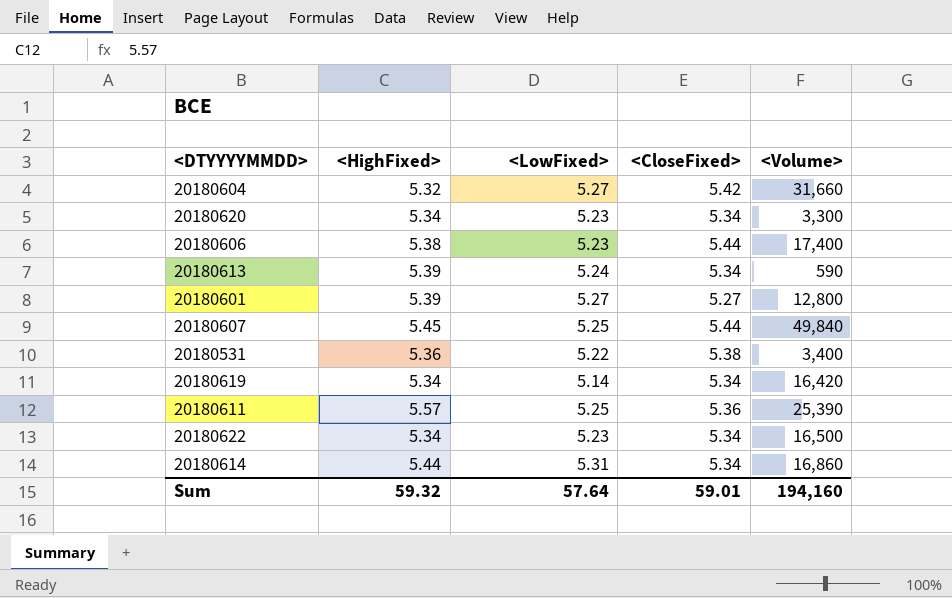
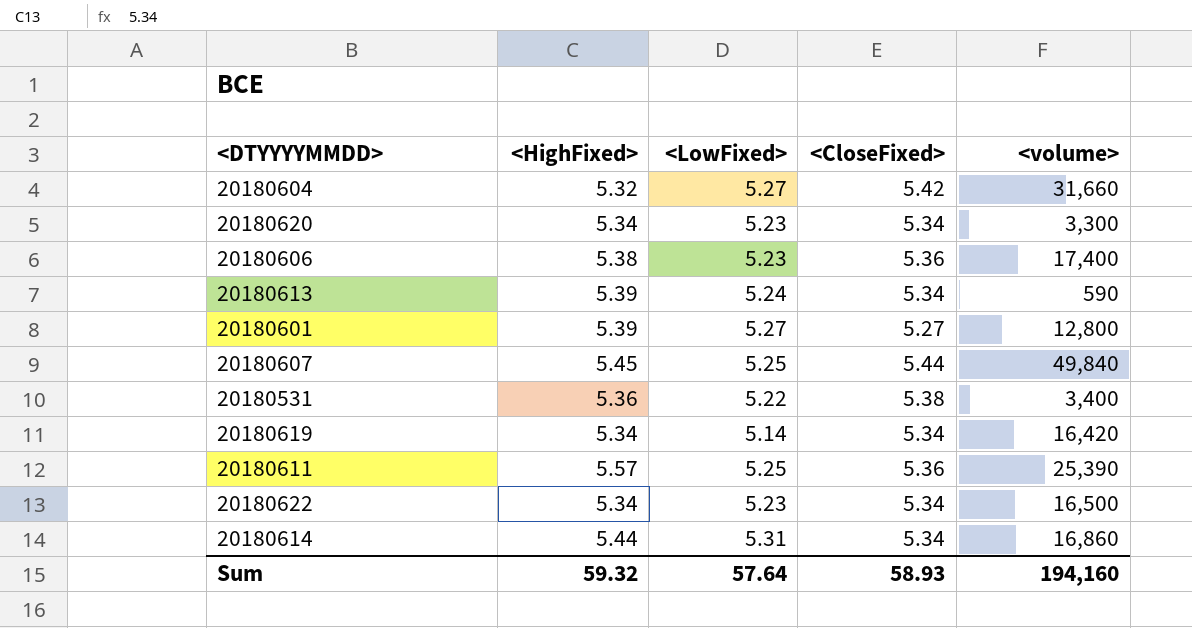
column name: <Volume> -> <volume>
20180606 | <CloseFixed>: 5.44 -> 5.36
Sum | <CloseFixed>: 59.01 -> 58.93

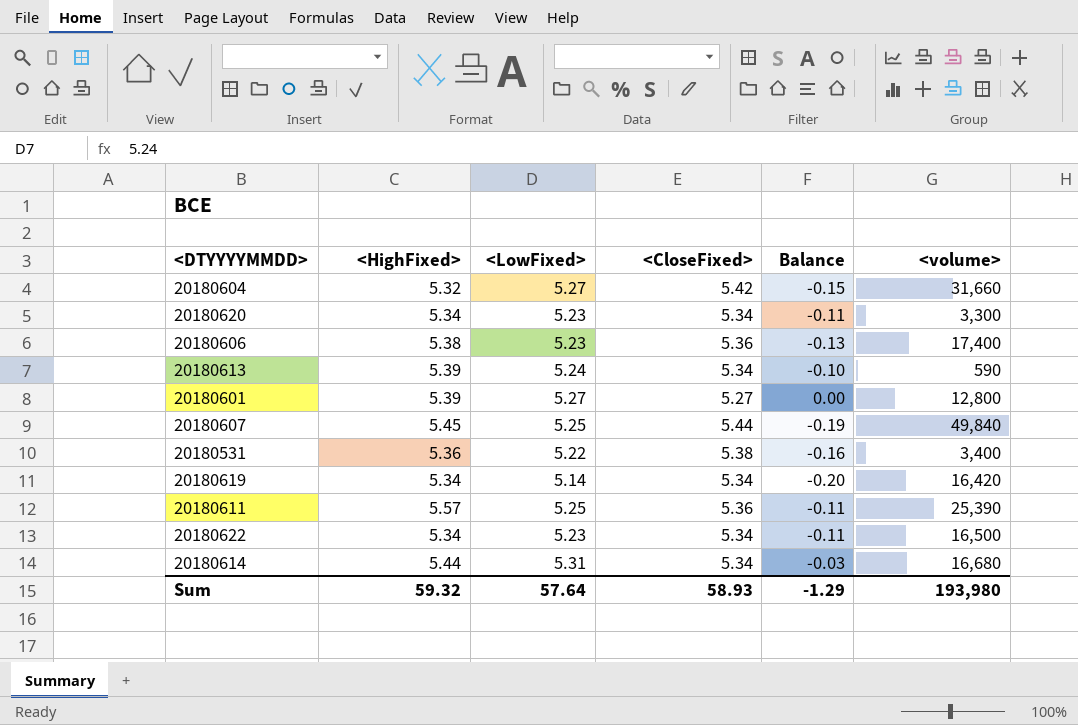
column Balance | formula: none -> [<LowFixed>] - [<CloseFixed>]
20180614 | <volume>: 16,860 -> 16,680
Sum | <volume>: 194,160 -> 193,980

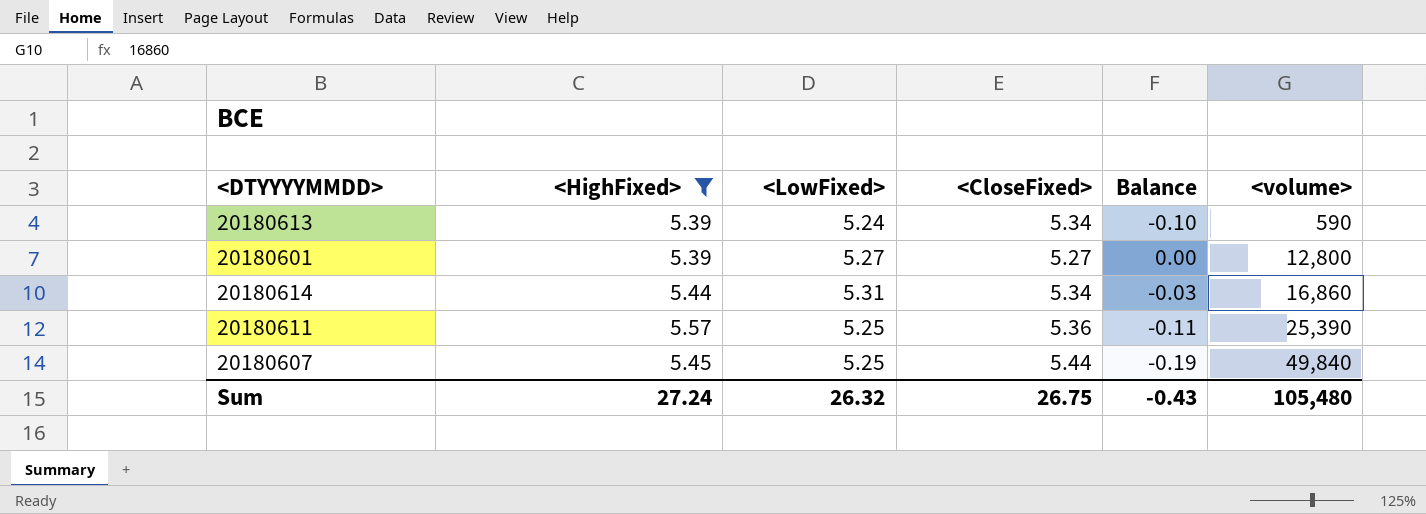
filter: none -> <HighFixed> >= 5.39
row order: none -> <volume> ascending
20180614 | <volume>: 16,680 -> 16,860
Sum | <HighFixed>: 59.32 -> 27.24
Sum | <LowFixed>: 57.64 -> 26.32
Sum | <CloseFixed>: 58.93 -> 26.75
Sum | Balance: -1.29 -> -0.43
Sum | <volume>: 193,980 -> 105,480

